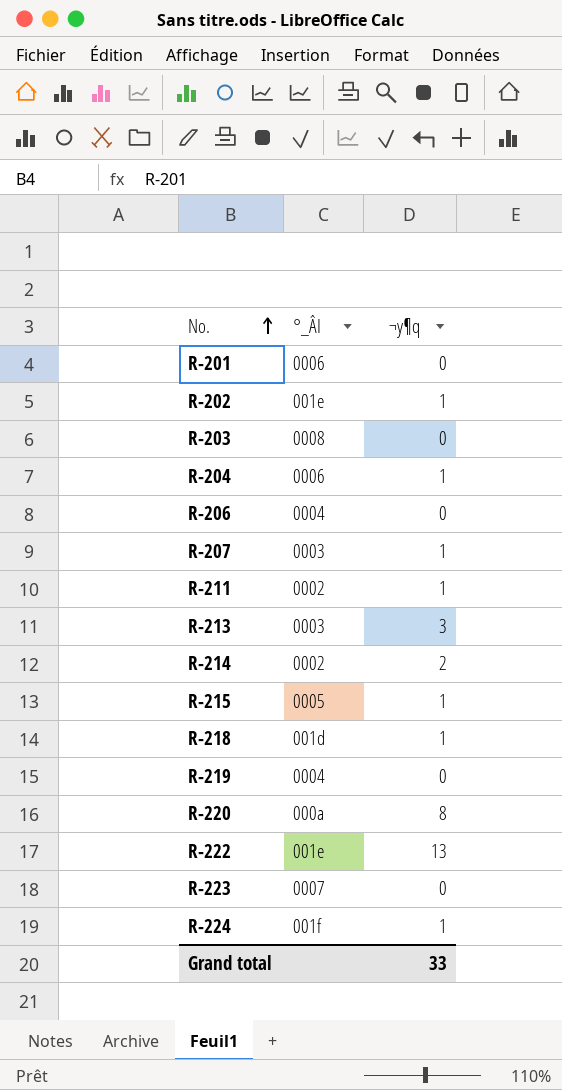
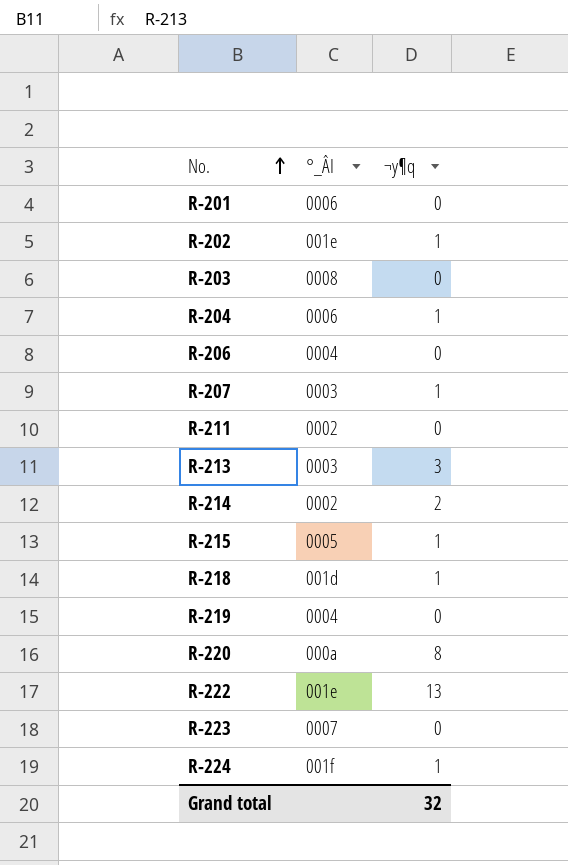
R-211 | ¬y¶q: 1 -> 0
Grand total | ¬y¶q: 33 -> 32

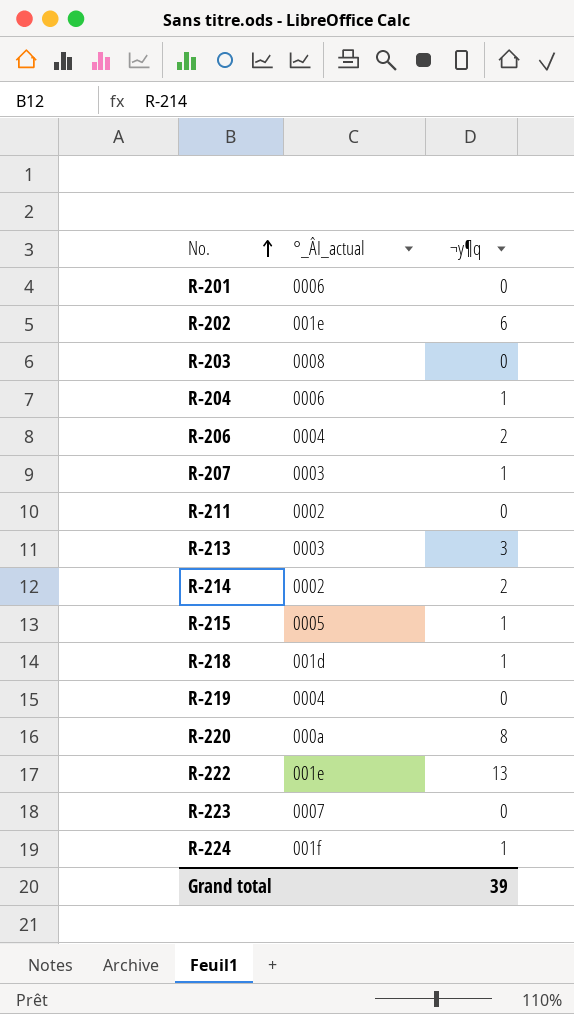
column name: °_ÂI -> °_ÂI_actual
R-202 | ¬y¶q: 1 -> 6
R-206 | ¬y¶q: 0 -> 2
Grand total | ¬y¶q: 32 -> 39

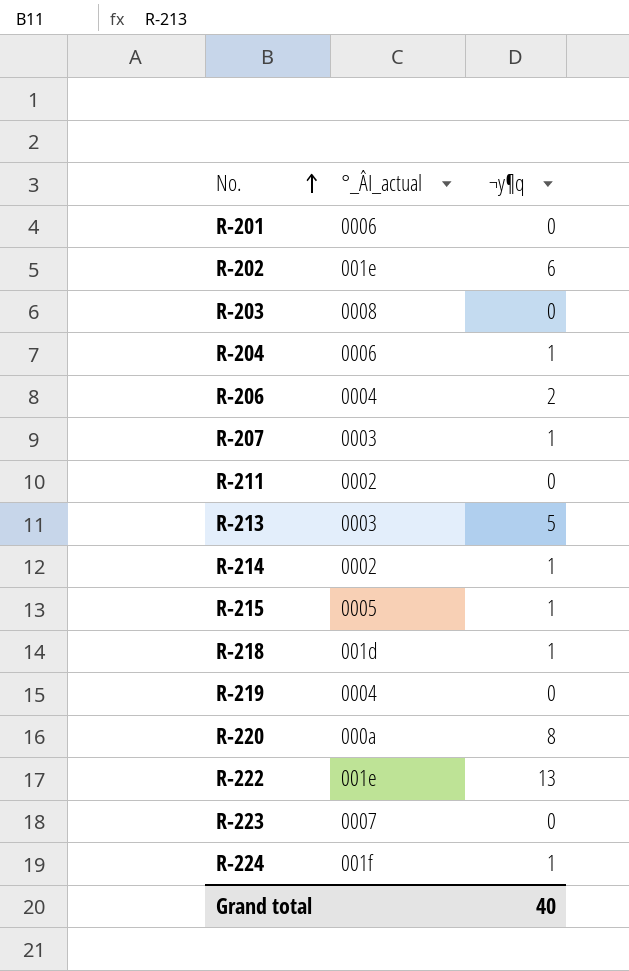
R-213 | ¬y¶q: 3 -> 5
R-214 | ¬y¶q: 2 -> 1
Grand total | ¬y¶q: 39 -> 40

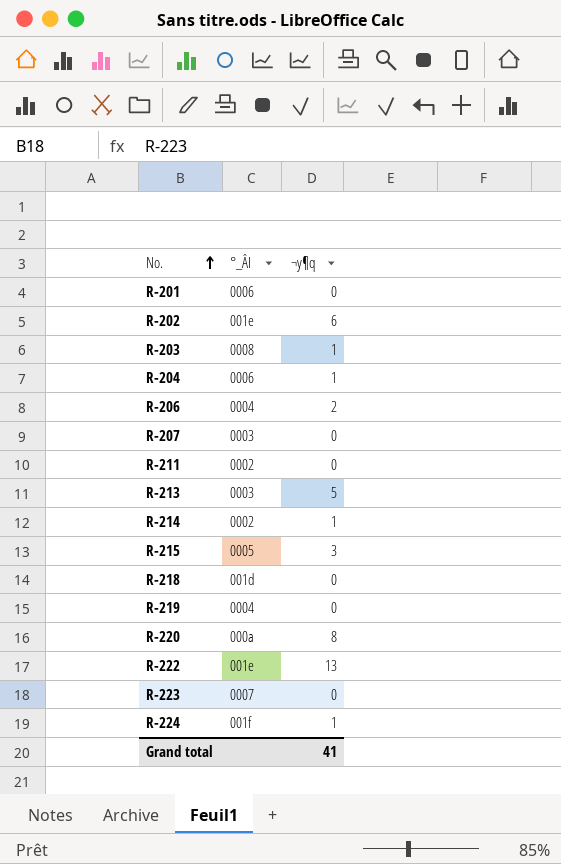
column name: °_ÂI_actual -> °_ÂI
R-203 | ¬y¶q: 0 -> 1
R-207 | ¬y¶q: 1 -> 0
R-215 | ¬y¶q: 1 -> 3
R-218 | ¬y¶q: 1 -> 0
Grand total | ¬y¶q: 40 -> 41

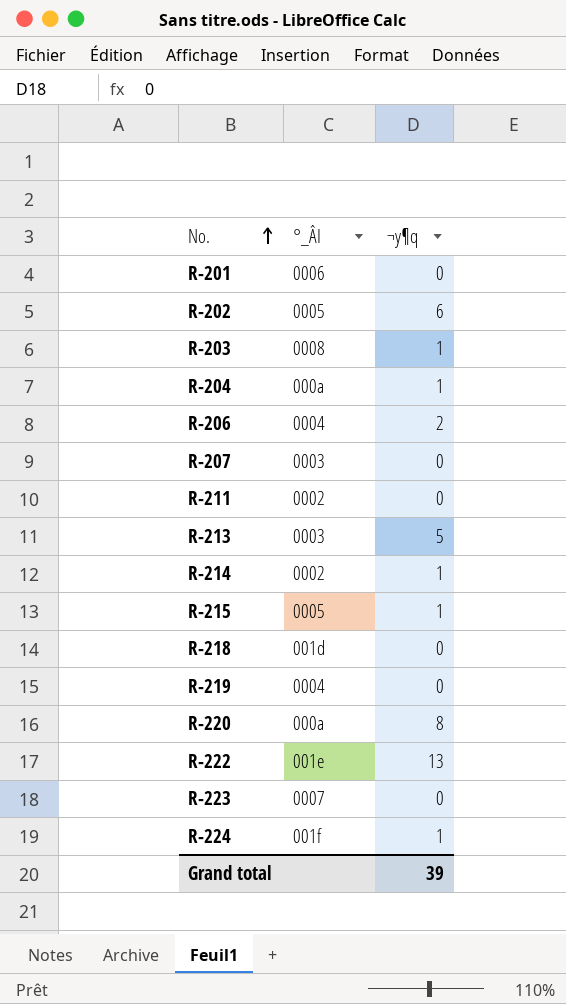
R-202 | °_ÂI: 001e -> 0005
R-204 | °_ÂI: 0006 -> 000a
R-215 | ¬y¶q: 3 -> 1
Grand total | ¬y¶q: 41 -> 39

